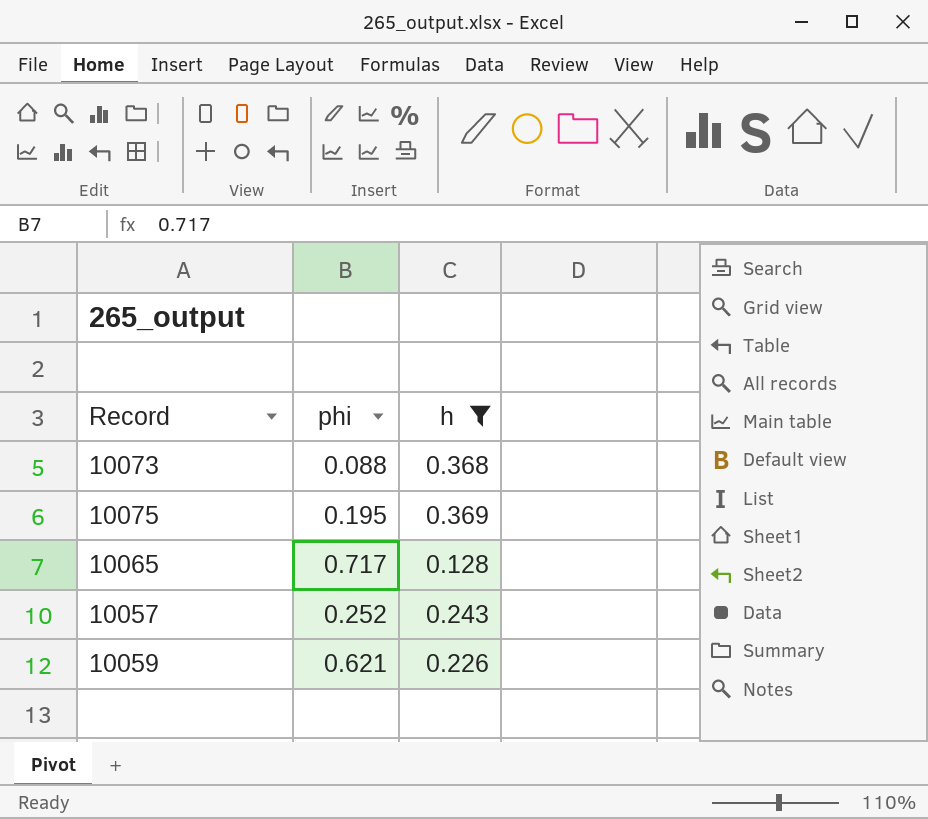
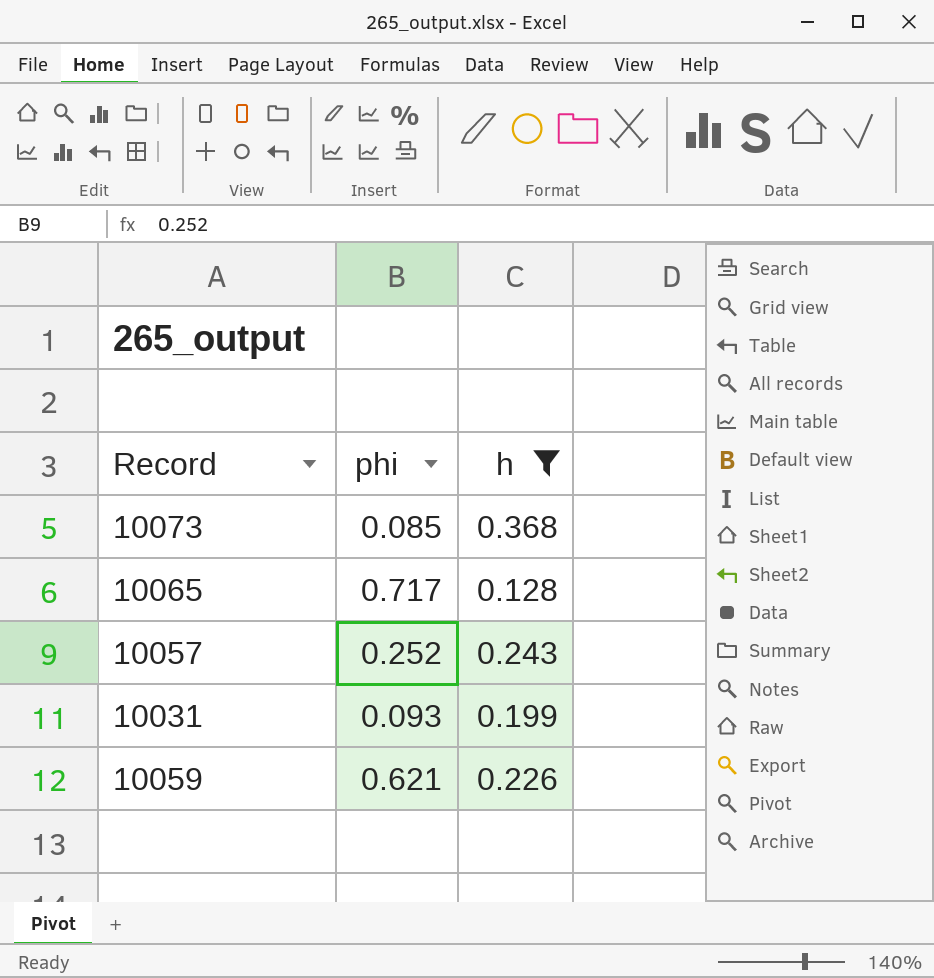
row 10075: 0.195 | 0.369 -> none
10073 | phi: 0.088 -> 0.085
row 10031: none -> 0.093 | 0.199

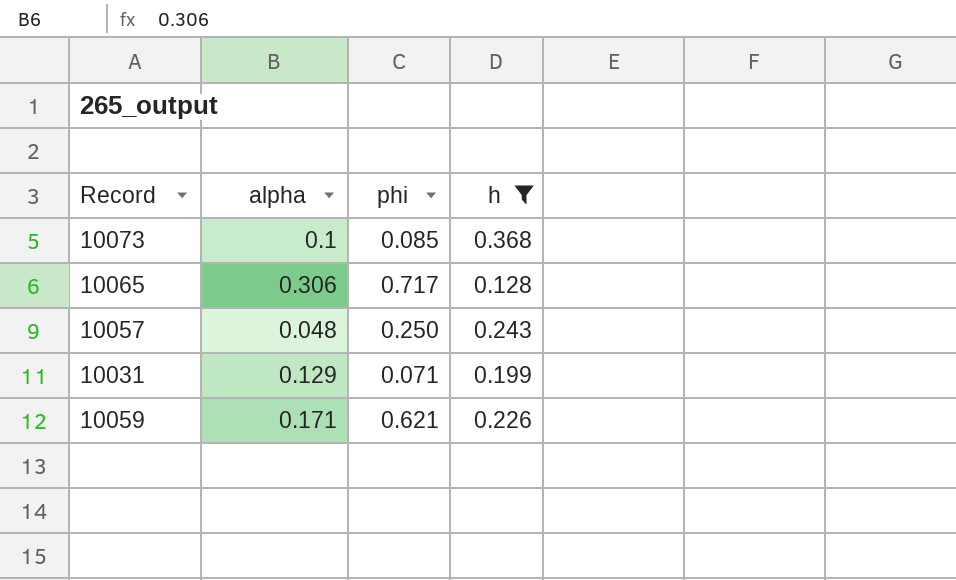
column alpha | position: none -> 2
10057 | phi: 0.252 -> 0.250
10031 | phi: 0.093 -> 0.071

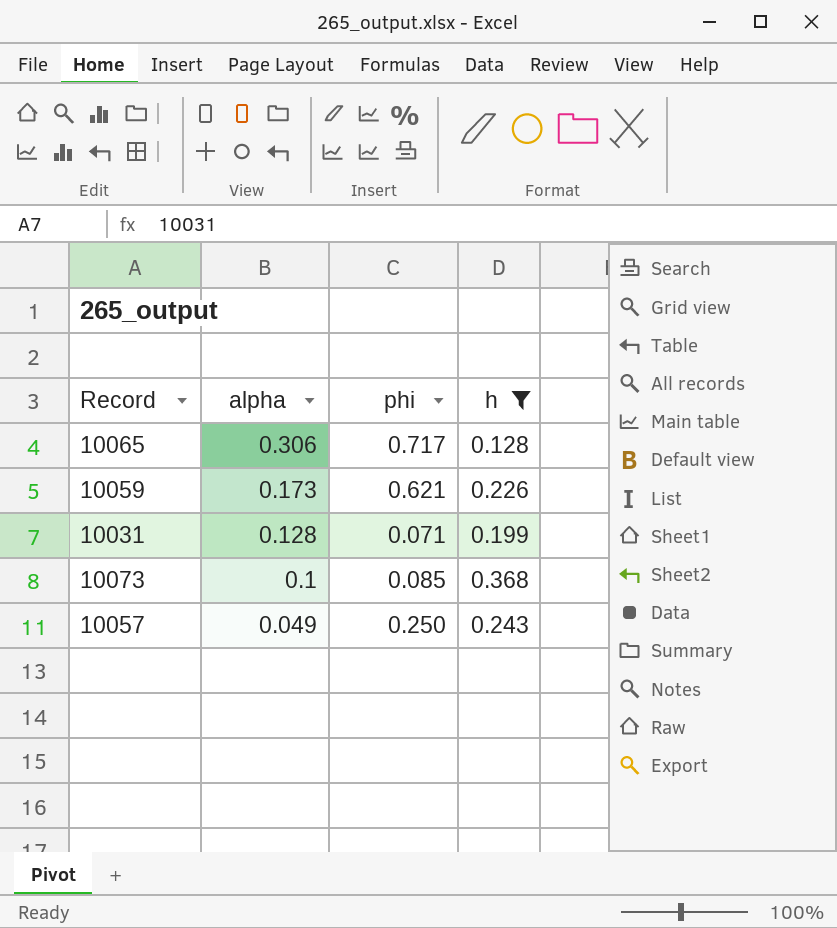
row order: none -> alpha descending
10059 | alpha: 0.171 -> 0.173
10031 | alpha: 0.129 -> 0.128
10057 | alpha: 0.048 -> 0.049

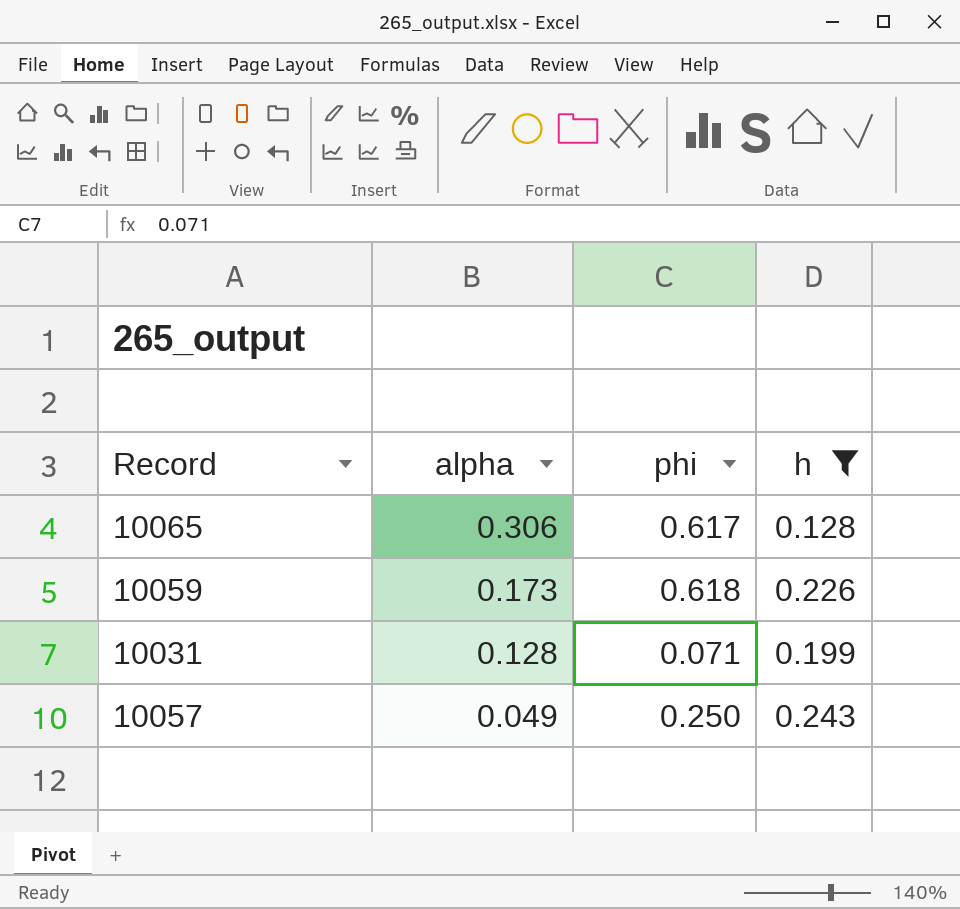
row 10073: 0.1 | 0.085 | 0.368 -> none
10065 | phi: 0.717 -> 0.617
10059 | phi: 0.621 -> 0.618

